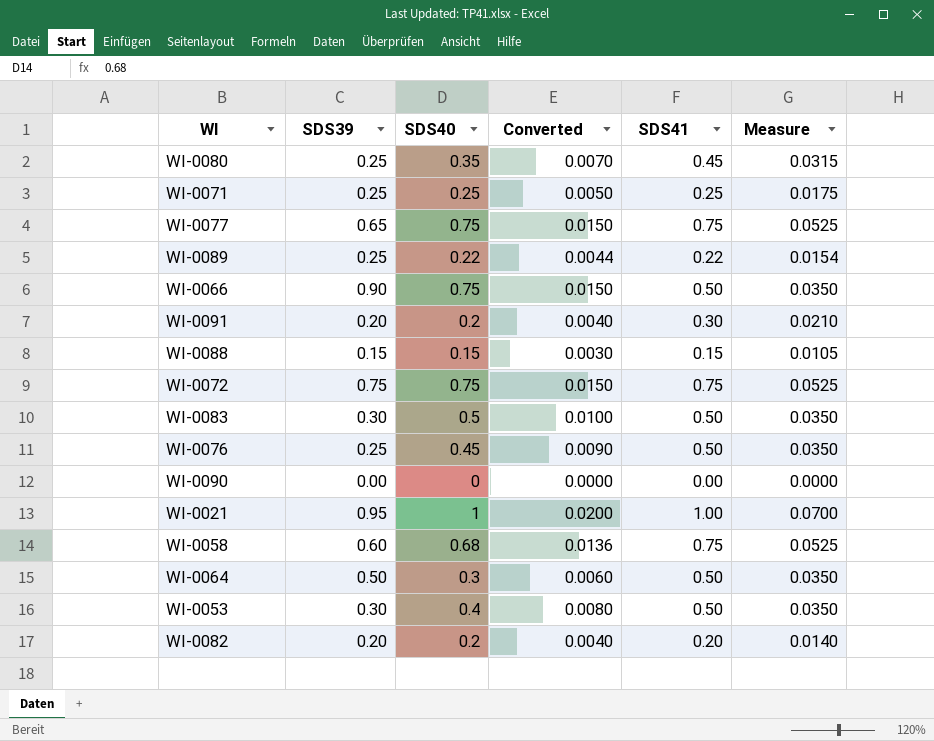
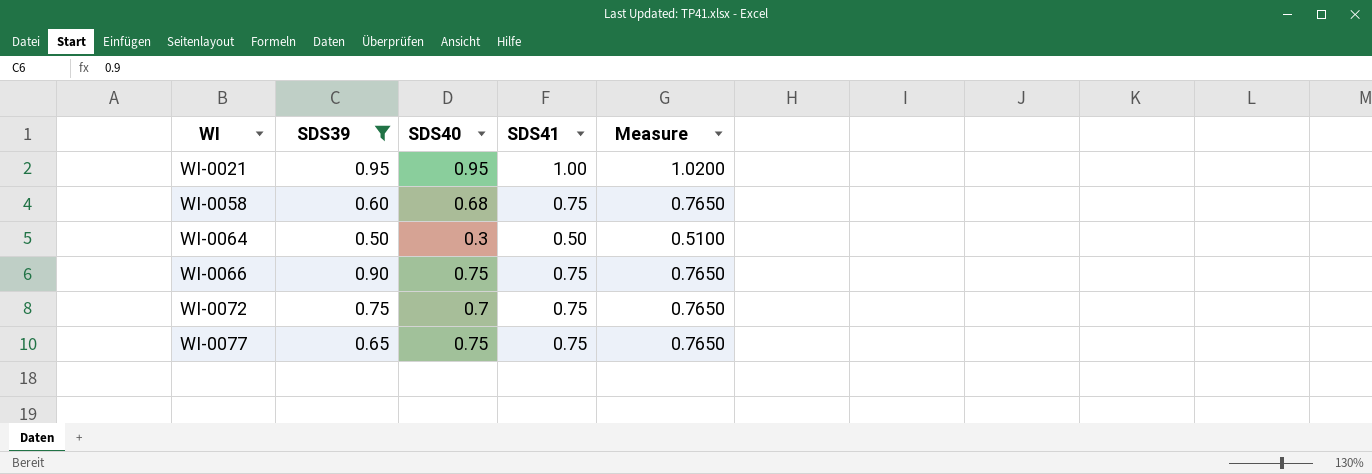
filter: none -> SDS39 >= 0.50
row order: none -> WI ascending
column Converted | formula: [SDS40] * 0.02 -> none
column Measure | formula: [SDS41] * 0.07 -> [SDS41] * 1.02
WI-0021 | SDS40: 1 -> 0.95
WI-0066 | SDS41: 0.50 -> 0.75
WI-0072 | SDS40: 0.75 -> 0.7

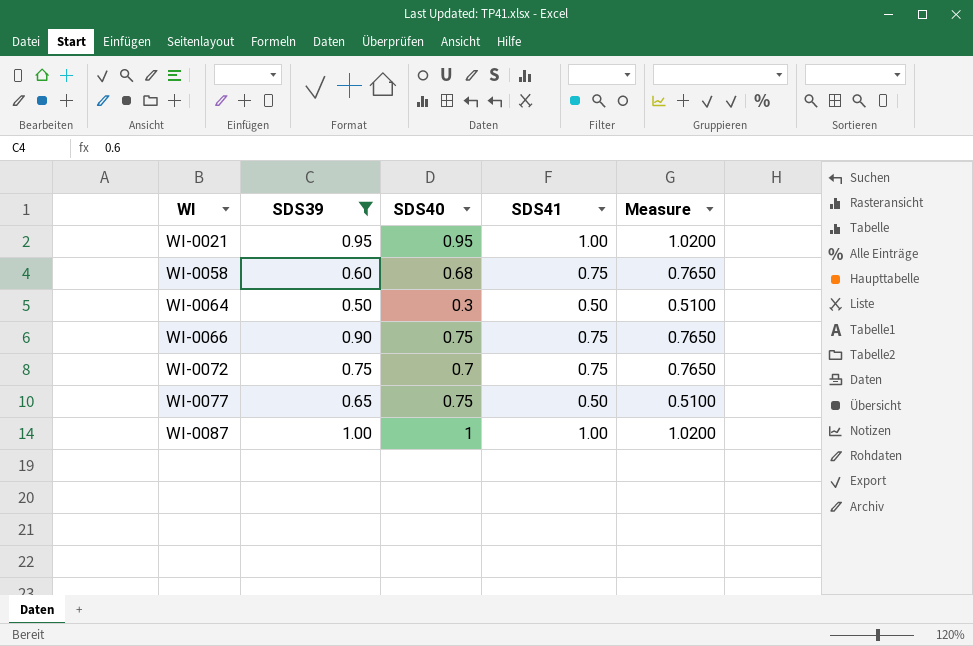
WI-0077 | SDS41: 0.75 -> 0.50
WI-0077 | Measure: 0.7650 -> 0.5100
row WI-0087: none -> 1.00 | 1 | 1.00 | 1.0200

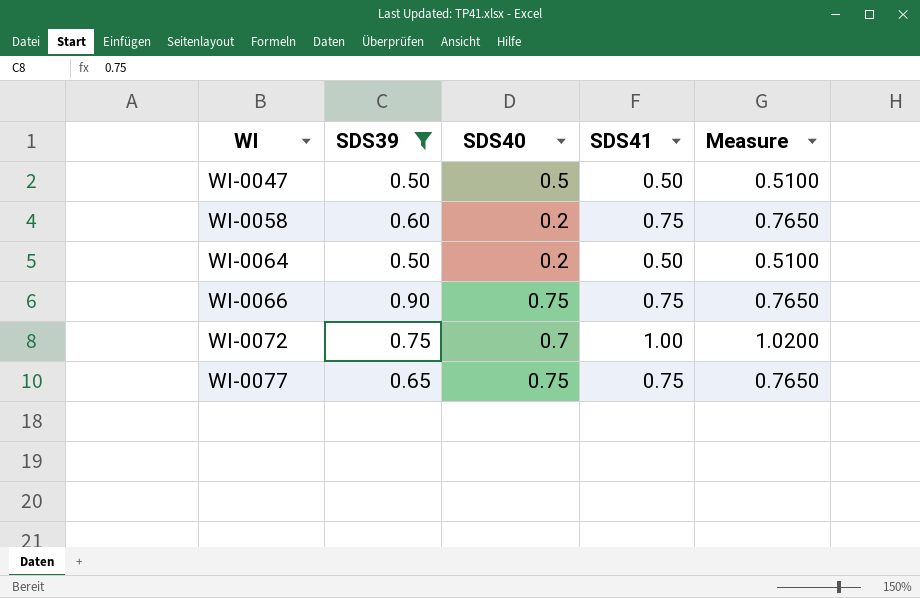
row WI-0021: 0.95 | 0.95 | 1.00 | 1.0200 -> none
row WI-0087: 1.00 | 1 | 1.00 | 1.0200 -> none
row WI-0047: none -> 0.50 | 0.5 | 0.50 | 0.5100
WI-0058 | SDS40: 0.68 -> 0.2
WI-0064 | SDS40: 0.3 -> 0.2
WI-0072 | SDS41: 0.75 -> 1.00
WI-0072 | Measure: 0.7650 -> 1.0200
WI-0077 | SDS41: 0.50 -> 0.75
WI-0077 | Measure: 0.5100 -> 0.7650

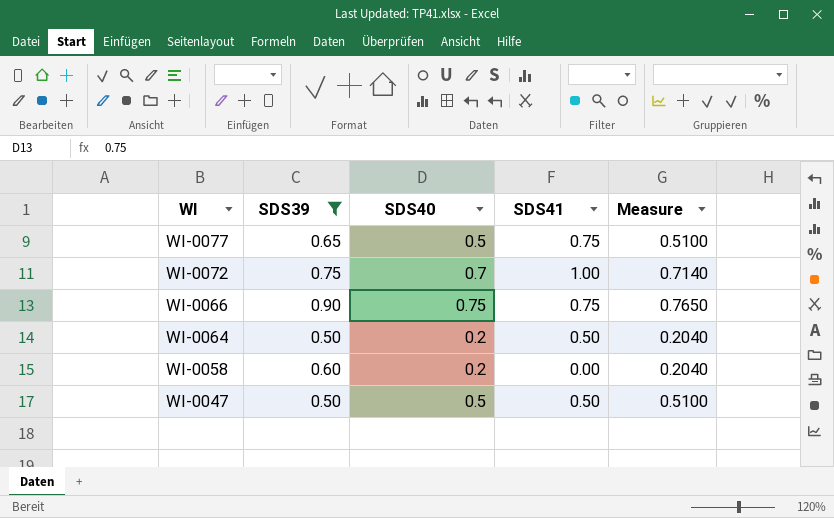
row order: WI ascending -> WI descending
column Measure | formula: [SDS41] * 1.02 -> [SDS40] * 1.02
WI-0077 | SDS40: 0.75 -> 0.5
WI-0058 | SDS41: 0.75 -> 0.00

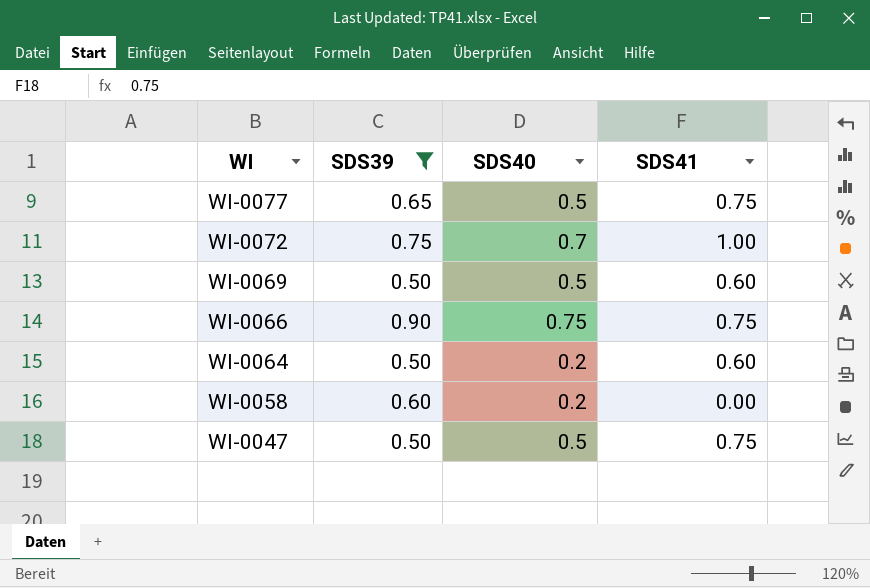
column Measure | formula: [SDS40] * 1.02 -> none
row WI-0069: none -> 0.50 | 0.5 | 0.60
WI-0064 | SDS41: 0.50 -> 0.60
WI-0047 | SDS41: 0.50 -> 0.75

